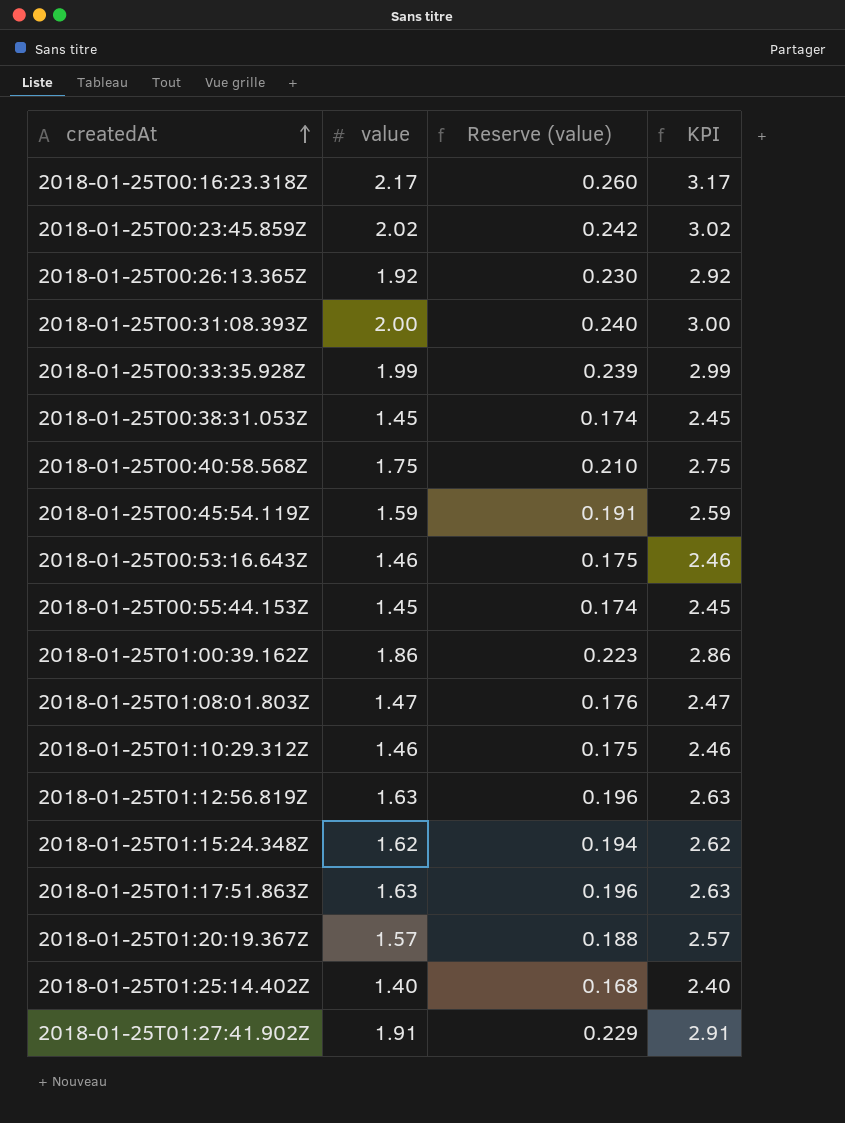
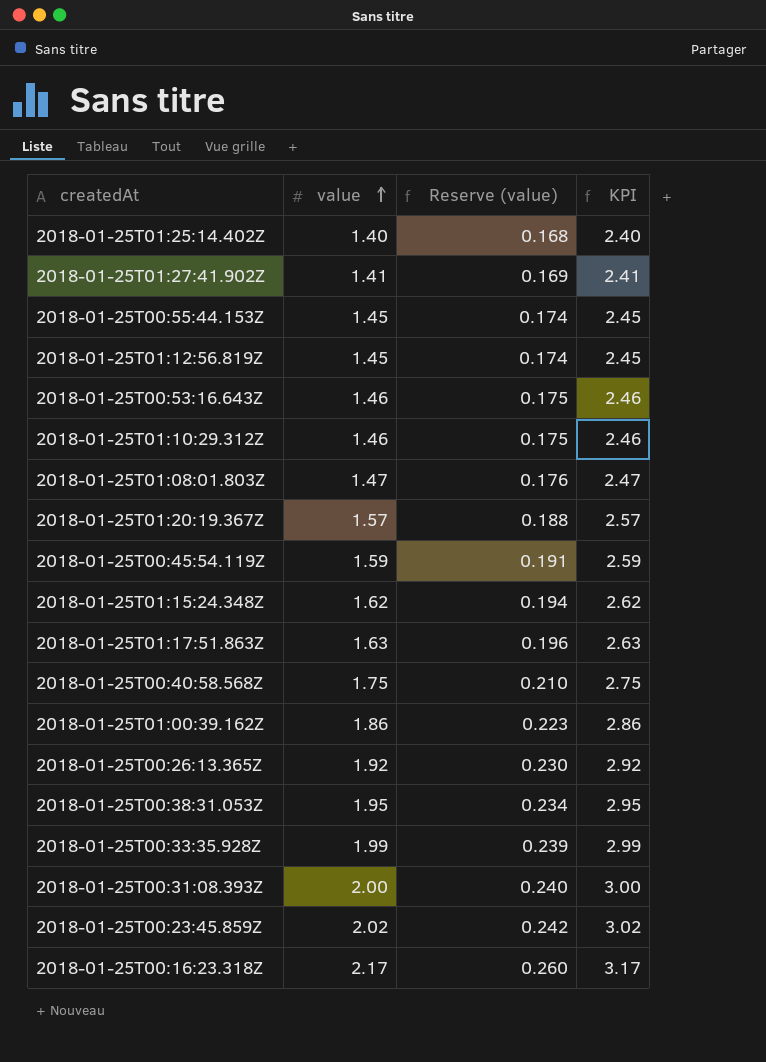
row order: createdAt ascending -> value ascending
2018-01-25T01:27:41.902Z | value: 1.91 -> 1.41
2018-01-25T01:27:41.902Z | Reserve (value): 0.229 -> 0.169
2018-01-25T01:27:41.902Z | KPI: 2.91 -> 2.41
2018-01-25T01:12:56.819Z | value: 1.63 -> 1.45
2018-01-25T01:12:56.819Z | Reserve (value): 0.196 -> 0.174
2018-01-25T01:12:56.819Z | KPI: 2.63 -> 2.45
2018-01-25T00:38:31.053Z | value: 1.45 -> 1.95
2018-01-25T00:38:31.053Z | Reserve (value): 0.174 -> 0.234
2018-01-25T00:38:31.053Z | KPI: 2.45 -> 2.95

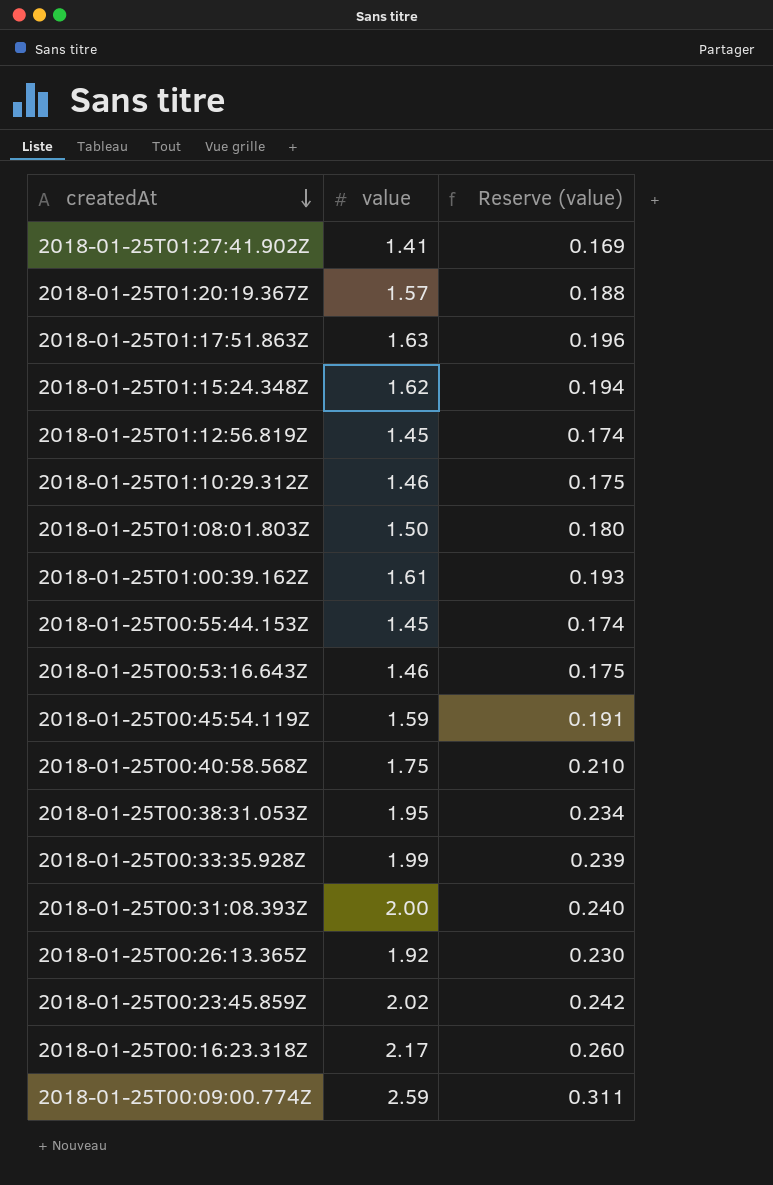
row order: value ascending -> createdAt descending
column KPI | formula: [value] + 1 -> none
row 2018-01-25T01:25:14.402Z: 1.40 | 0.168 | 2.40 -> none
2018-01-25T01:08:01.803Z | value: 1.47 -> 1.50
2018-01-25T01:08:01.803Z | Reserve (value): 0.176 -> 0.180
2018-01-25T01:00:39.162Z | value: 1.86 -> 1.61
2018-01-25T01:00:39.162Z | Reserve (value): 0.223 -> 0.193
row 2018-01-25T00:09:00.774Z: none -> 2.59 | 0.311

